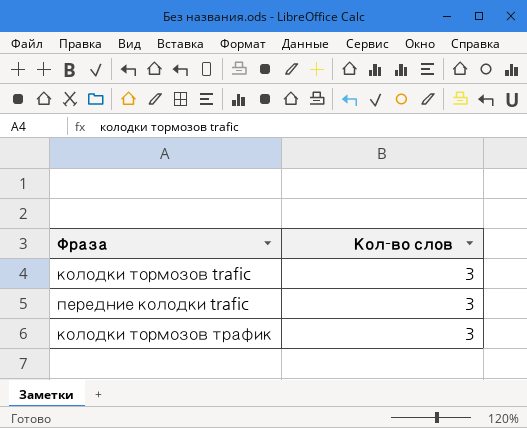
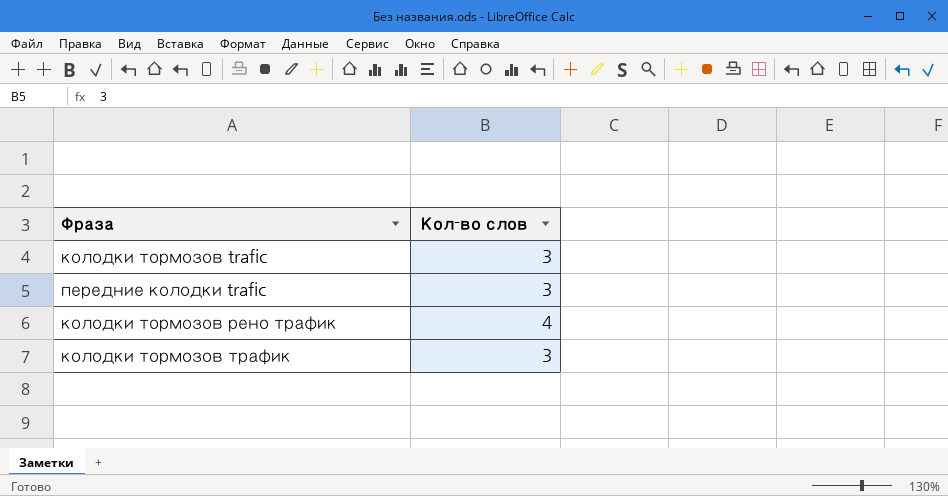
row колодки тормозов рено трафик: none -> 4

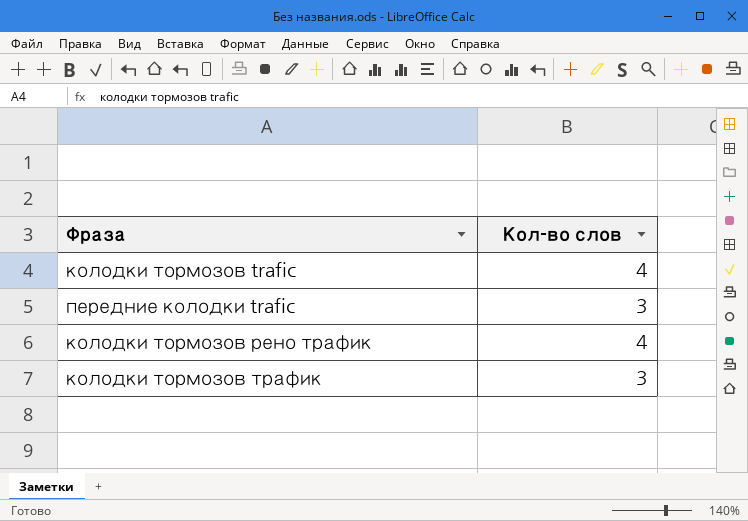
колодки тормозов trafic | Кол-во слов: 3 -> 4

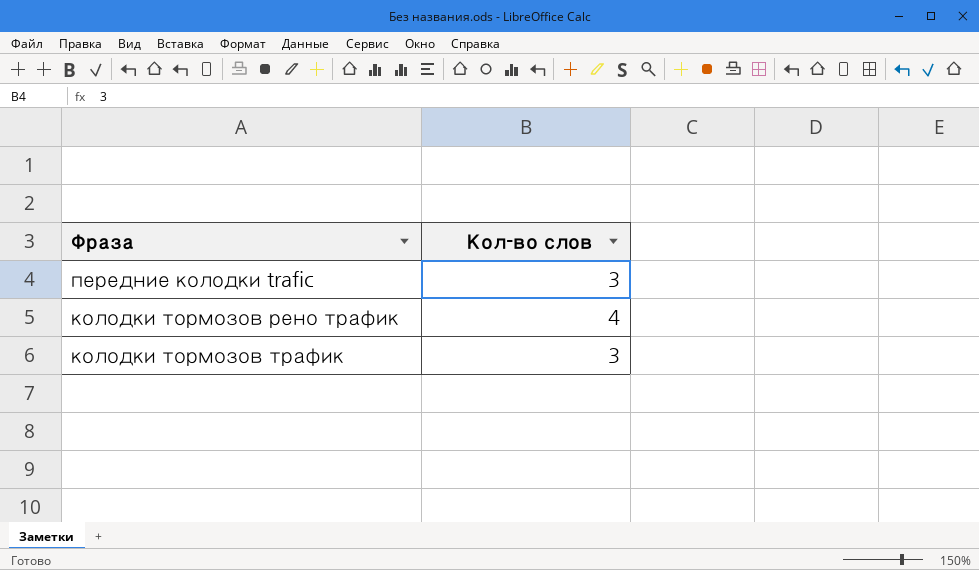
row колодки тормозов trafic: 4 -> none

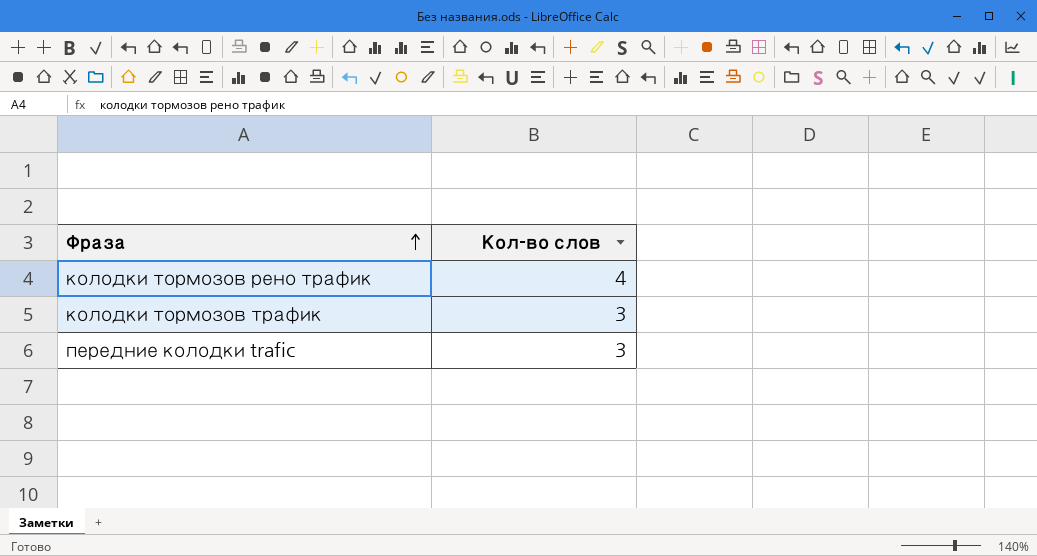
row order: none -> Фраза ascending

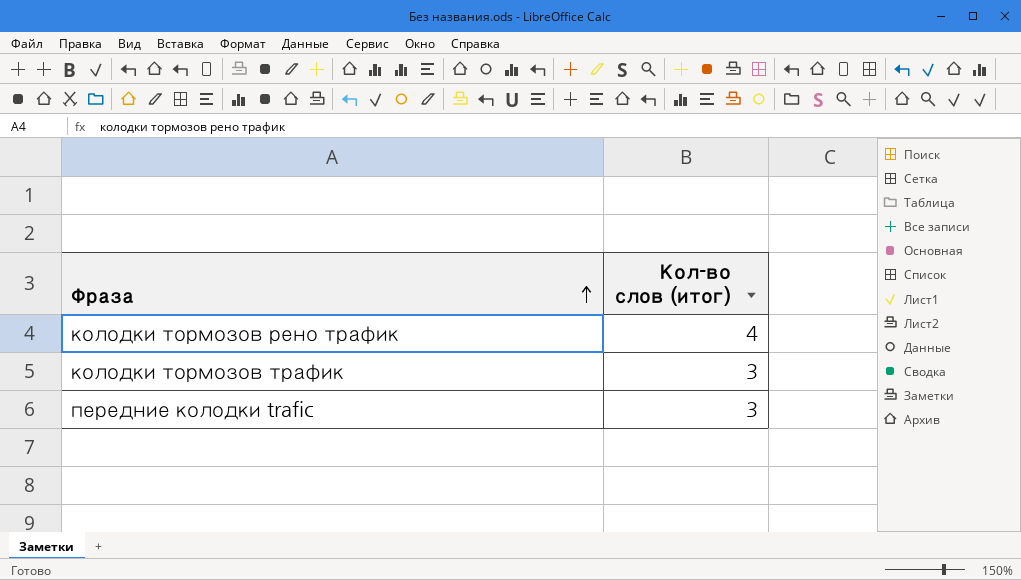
column name: Кол-во слов -> Кол-во слов (итог)

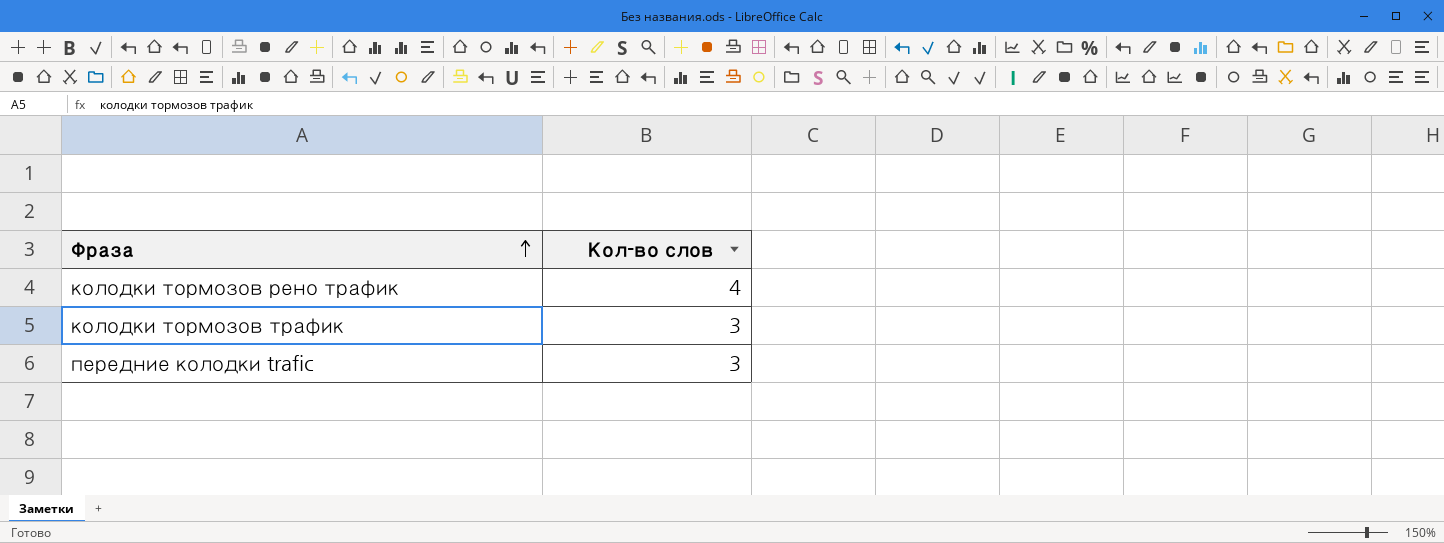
column name: Кол-во слов (итог) -> Кол-во слов

